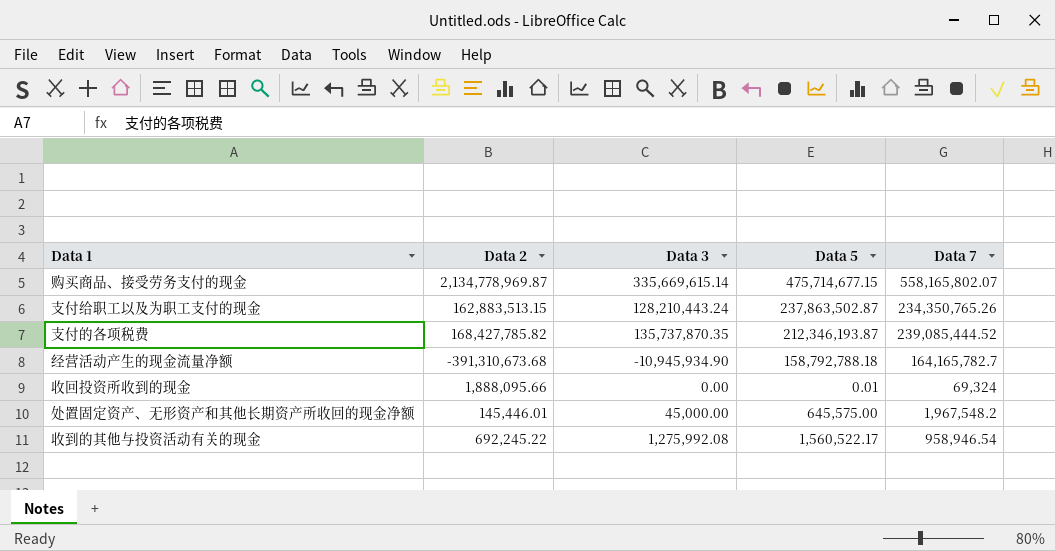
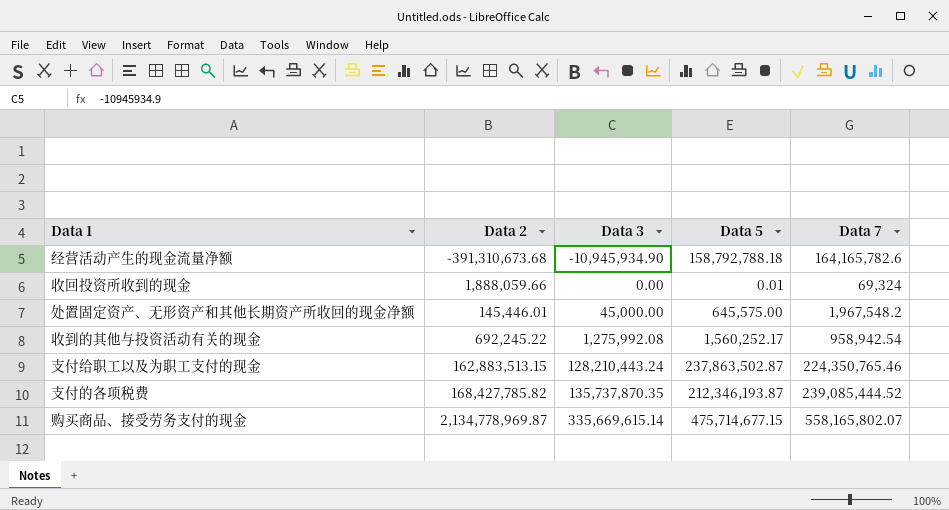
row order: none -> Data 3 ascending
经营活动产生的现金流量净额 | Data 7: 164,165,782.7 -> 164,165,782.6
收回投资所收到的现金 | Data 2: 1,888,095.66 -> 1,888,059.66
收到的其他与投资活动有关的现金 | Data 5: 1,560,522.17 -> 1,560,252.17
收到的其他与投资活动有关的现金 | Data 7: 958,946.54 -> 958,942.54
支付给职工以及为职工支付的现金 | Data 7: 234,350,765.26 -> 224,350,765.46

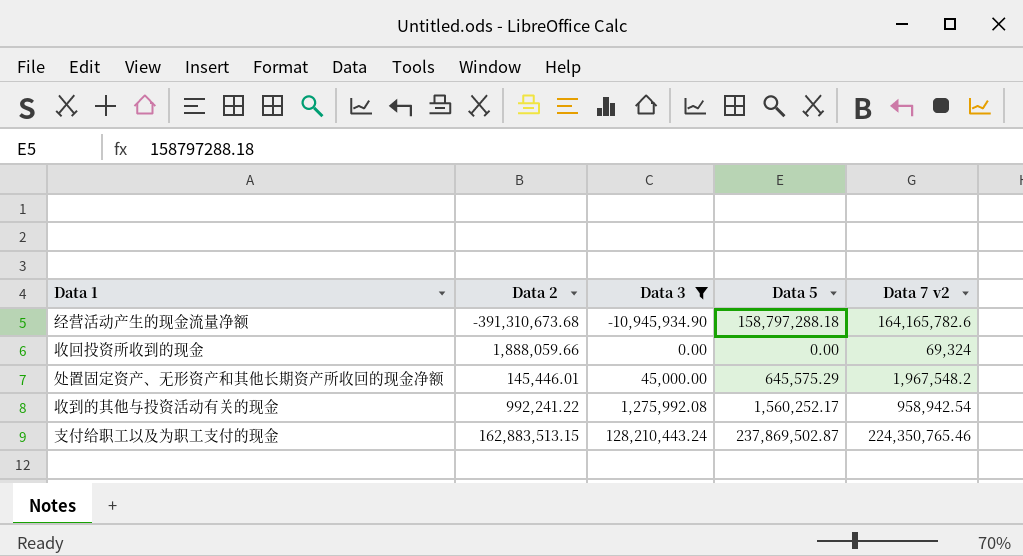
filter: none -> Data 3 <= 128,210,443.24
column name: Data 7 -> Data 7 v2
经营活动产生的现金流量净额 | Data 5: 158,792,788.18 -> 158,797,288.18
收回投资所收到的现金 | Data 5: 0.01 -> 0.00
处置固定资产、无形资产和其他长期资产所收回的现金净额 | Data 5: 645,575.00 -> 645,575.29
收到的其他与投资活动有关的现金 | Data 2: 692,245.22 -> 992,241.22
支付给职工以及为职工支付的现金 | Data 5: 237,863,502.87 -> 237,869,502.87

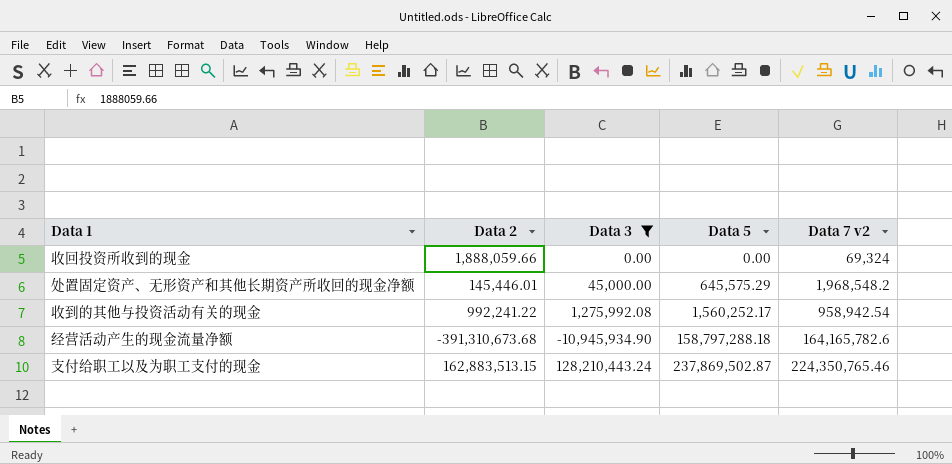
row order: Data 3 ascending -> Data 5 ascending
处置固定资产、无形资产和其他长期资产所收回的现金净额 | Data 7 v2: 1,967,548.2 -> 1,968,548.2

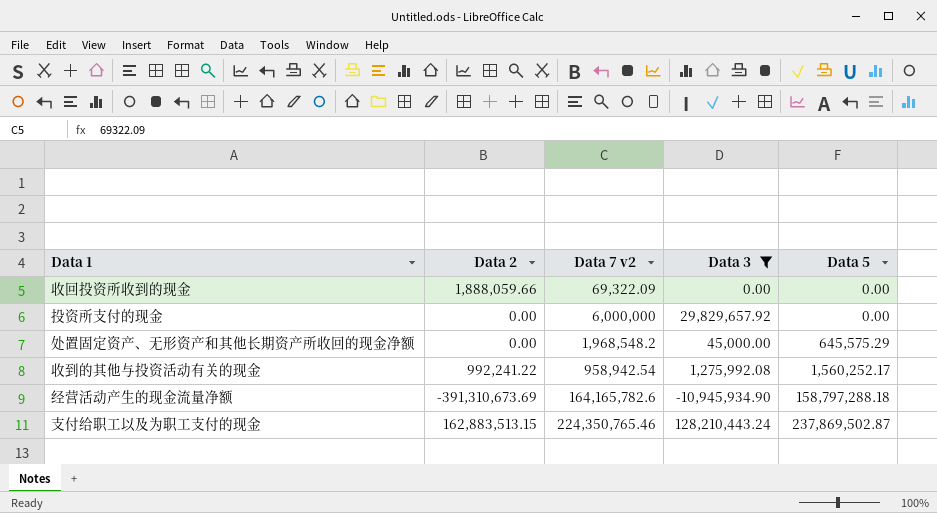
column Data 7 v2 | position: 5 -> 3
收回投资所收到的现金 | Data 7 v2: 69,324 -> 69,322.09
row 投资所支付的现金: none -> 0.00 | 6,000,000 | 29,829,657.92 | 0.00
处置固定资产、无形资产和其他长期资产所收回的现金净额 | Data 2: 145,446.01 -> 0.00
经营活动产生的现金流量净额 | Data 2: -391,310,673.68 -> -391,310,673.69

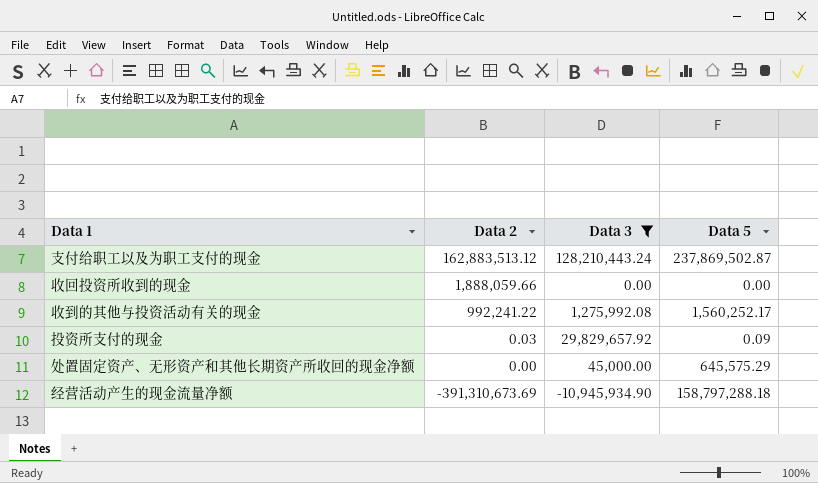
row order: Data 5 ascending -> Data 2 descending
column Data 7 v2 | position: 3 -> none
支付给职工以及为职工支付的现金 | Data 2: 162,883,513.15 -> 162,883,513.12
投资所支付的现金 | Data 2: 0.00 -> 0.03
投资所支付的现金 | Data 5: 0.00 -> 0.09

